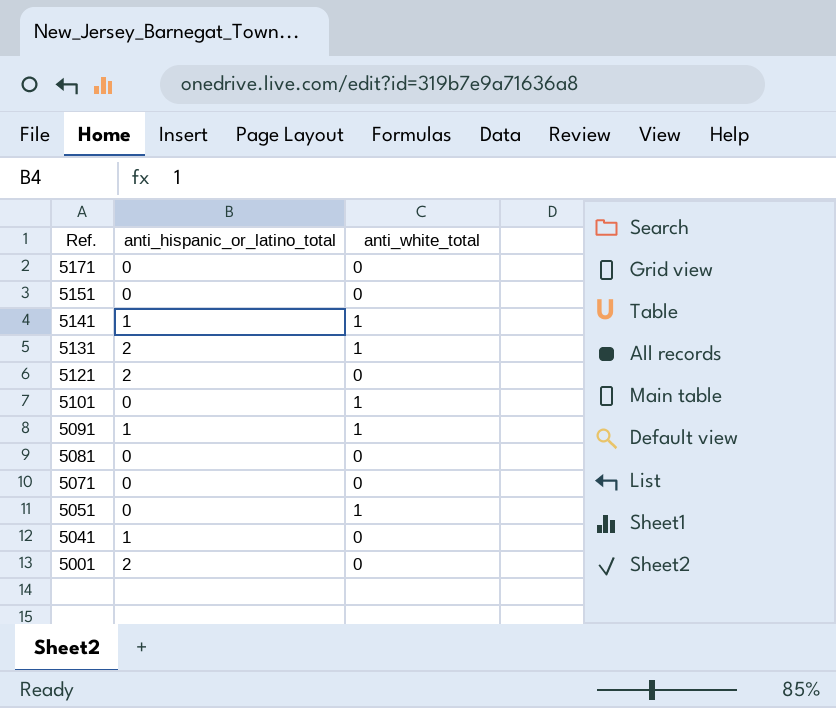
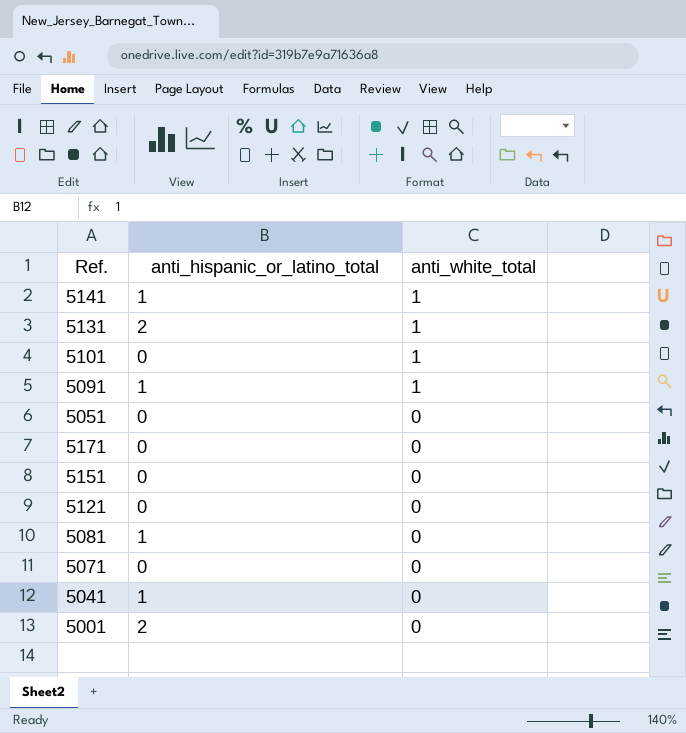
row order: Ref. descending -> anti_white_total descending
5051 | anti_white_total: 1 -> 0
5121 | anti_hispanic_or_latino_total: 2 -> 0
5081 | anti_hispanic_or_latino_total: 0 -> 1

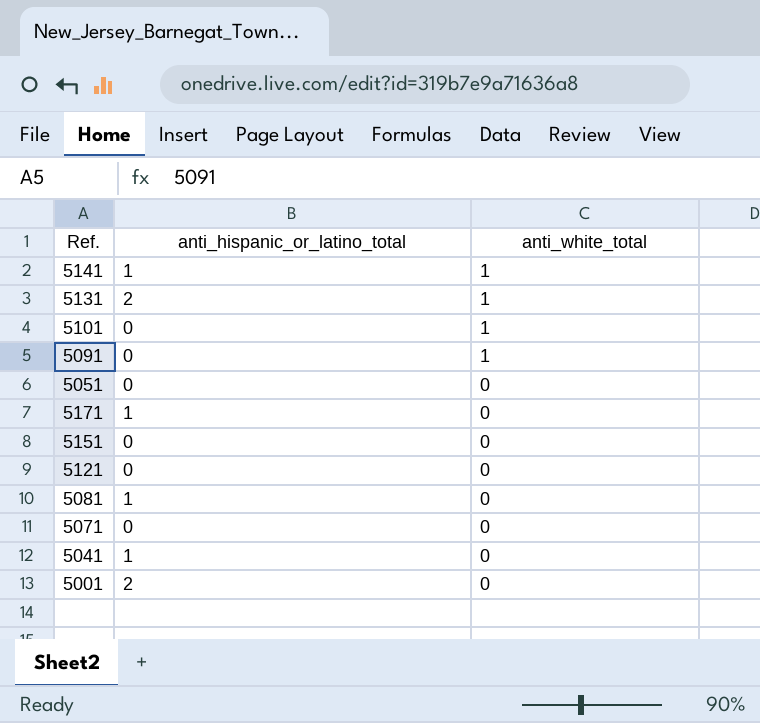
5091 | anti_hispanic_or_latino_total: 1 -> 0
5171 | anti_hispanic_or_latino_total: 0 -> 1

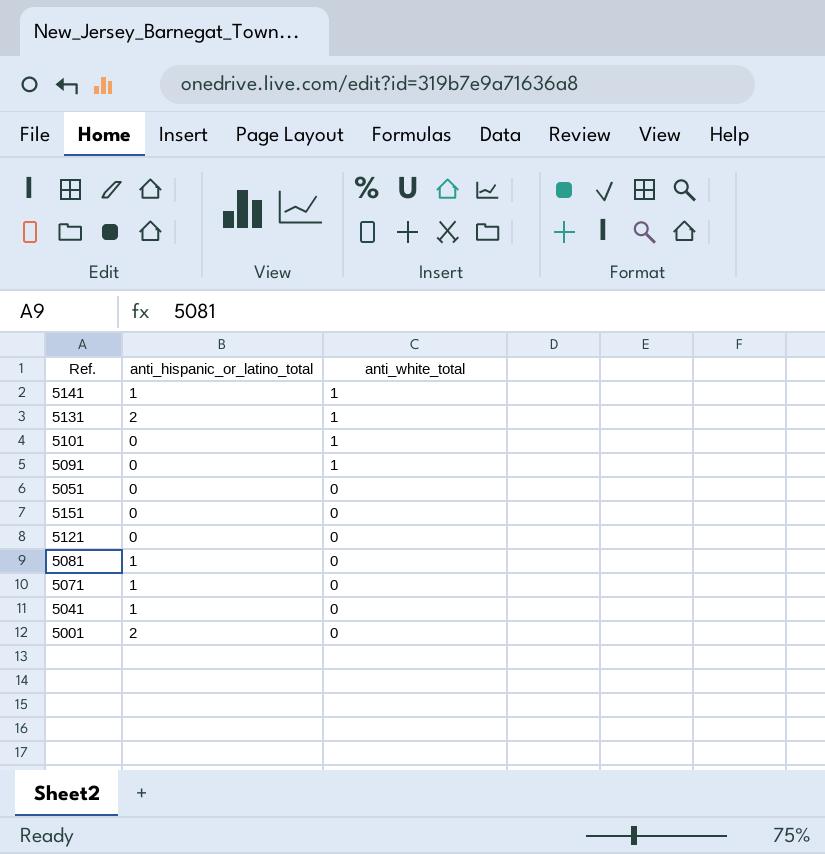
row 5171: 1 | 0 -> none
5071 | anti_hispanic_or_latino_total: 0 -> 1

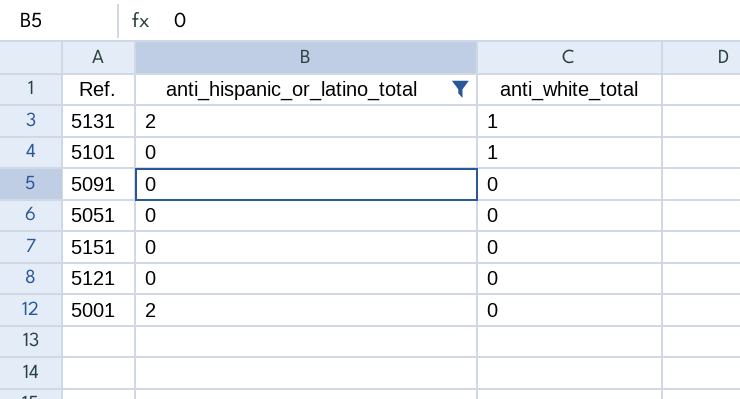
filter: none -> anti_hispanic_or_latino_total != 1
5091 | anti_white_total: 1 -> 0

